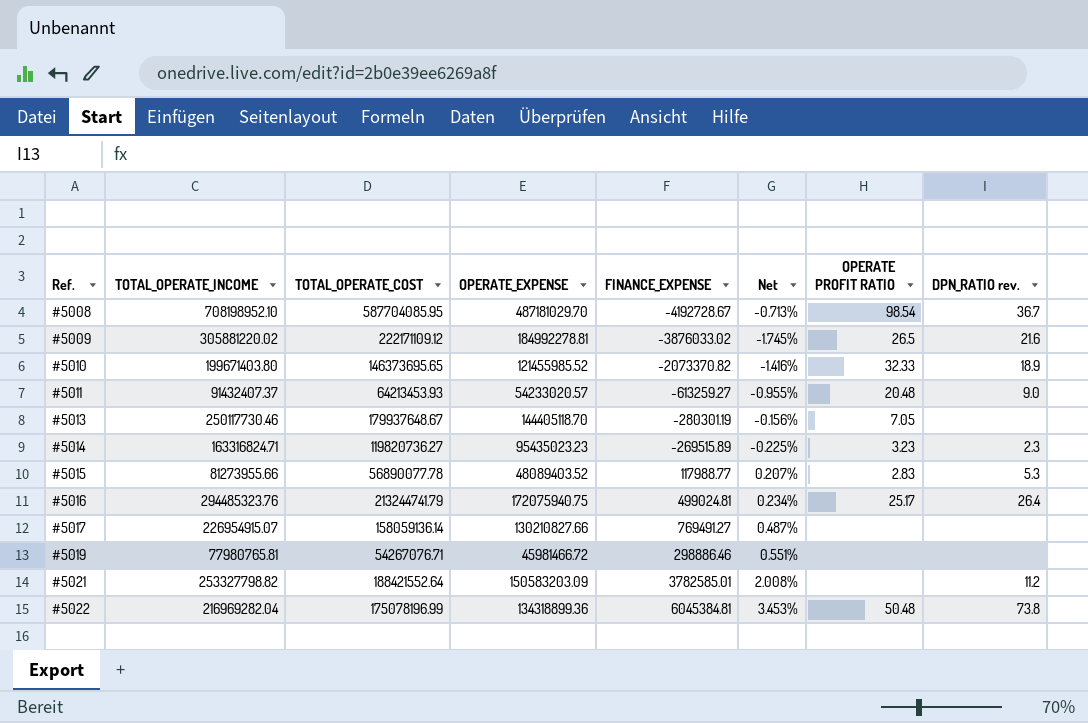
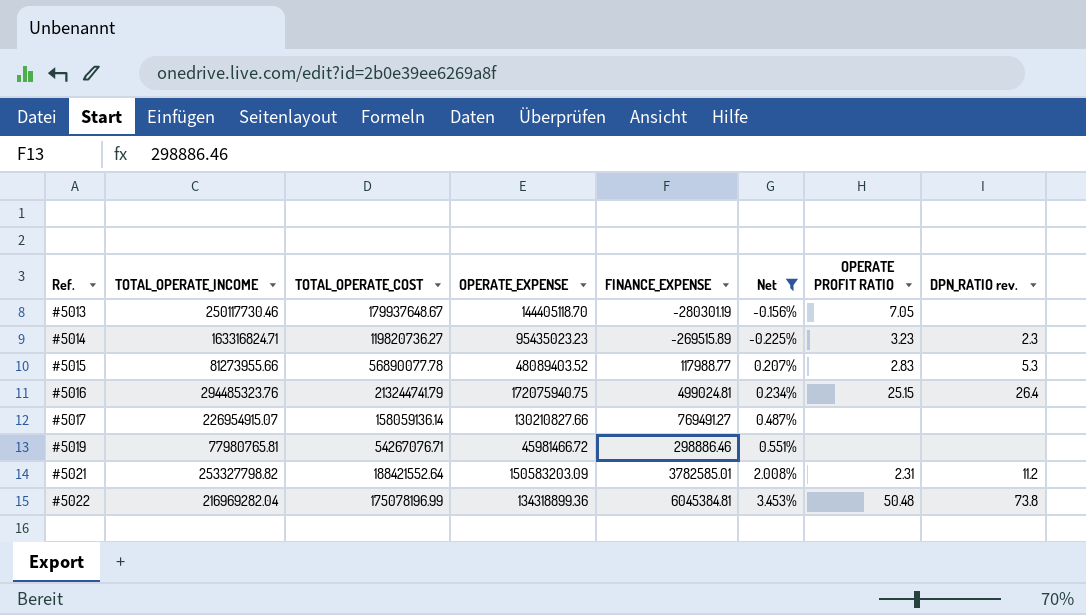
filter: none -> Net >= -0.225%
#5016 | OPERATE PROFIT RATIO: 25.17 -> 25.15
#5021 | OPERATE PROFIT RATIO: none -> 2.31

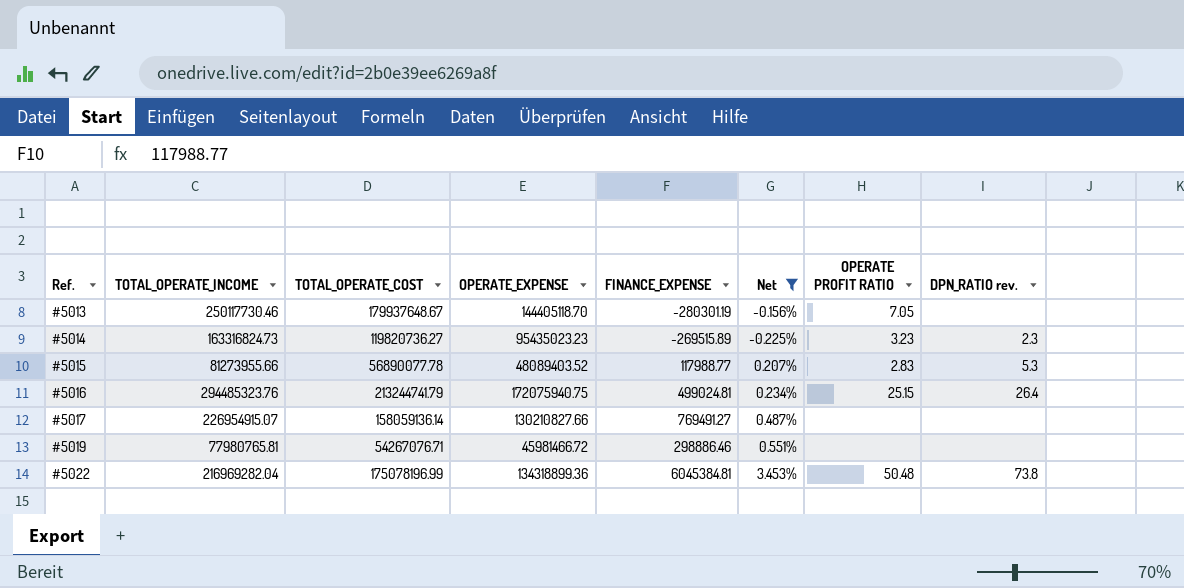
row #5021: 253327798.82 | 188421552.64 | 150583203.09 | 3782585.01 | 2.008% | 2.31 | 11.2 -> none
#5014 | TOTAL_OPERATE_INCOME: 163316824.71 -> 163316824.73

